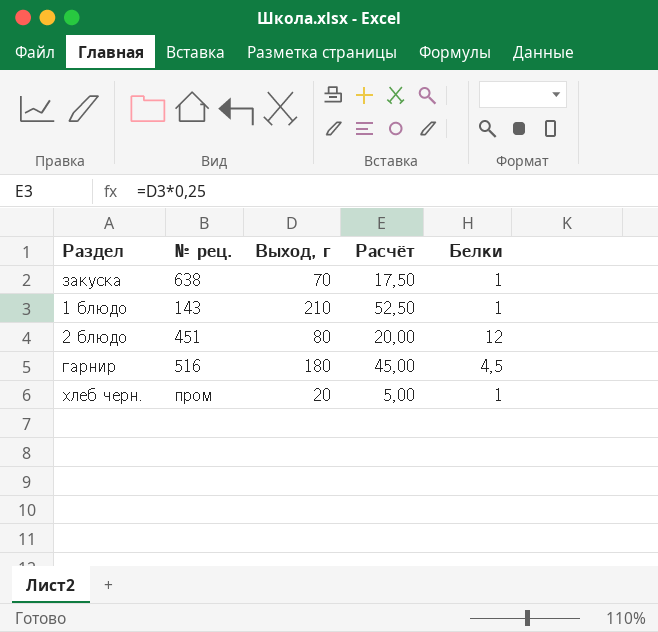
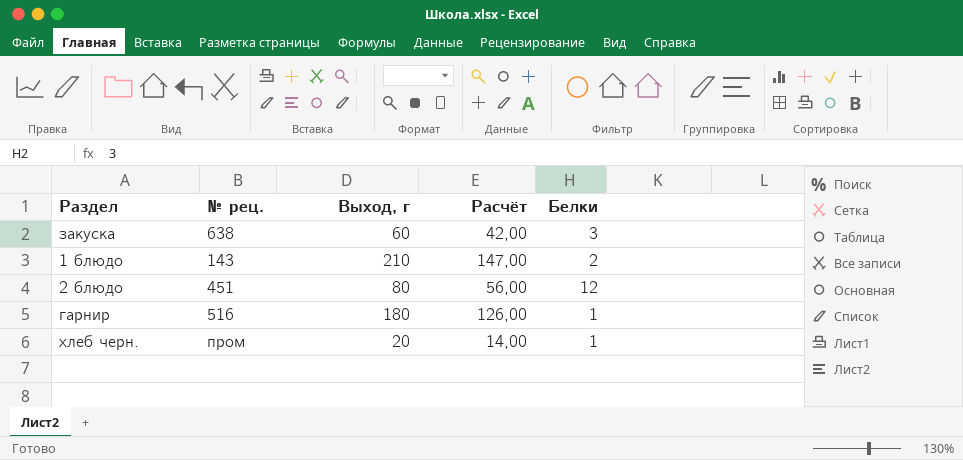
column Расчёт | formula: [Выход, г] * 0,25 -> [Выход, г] * 0,7
закуска | Выход, г: 70 -> 60
закуска | Белки: 1 -> 3
1 блюдо | Белки: 1 -> 2
гарнир | Белки: 4,5 -> 1

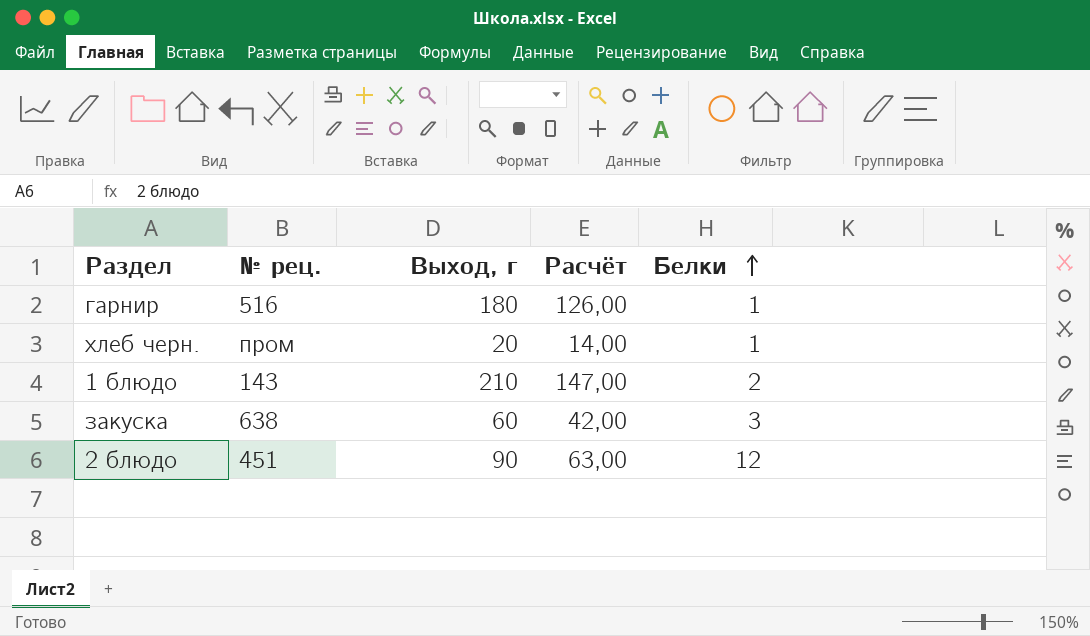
row order: none -> Белки ascending
2 блюдо | Выход, г: 80 -> 90
2 блюдо | Расчёт: 56,00 -> 63,00

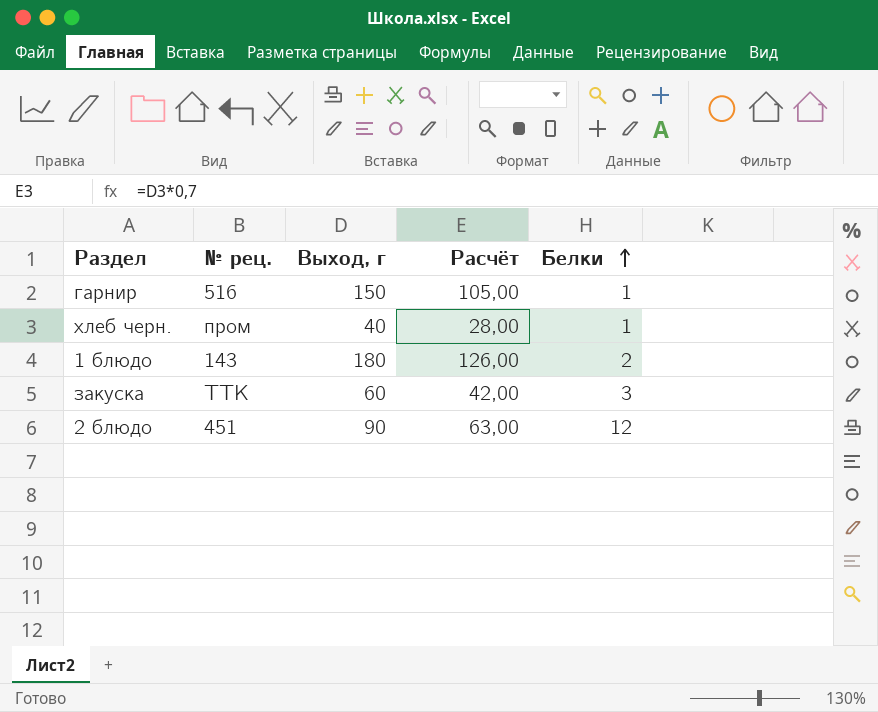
гарнир | Выход, г: 180 -> 150
гарнир | Расчёт: 126,00 -> 105,00
хлеб черн. | Выход, г: 20 -> 40
хлеб черн. | Расчёт: 14,00 -> 28,00
1 блюдо | Выход, г: 210 -> 180
1 блюдо | Расчёт: 147,00 -> 126,00
закуска | № рец.: 638 -> ТТК

